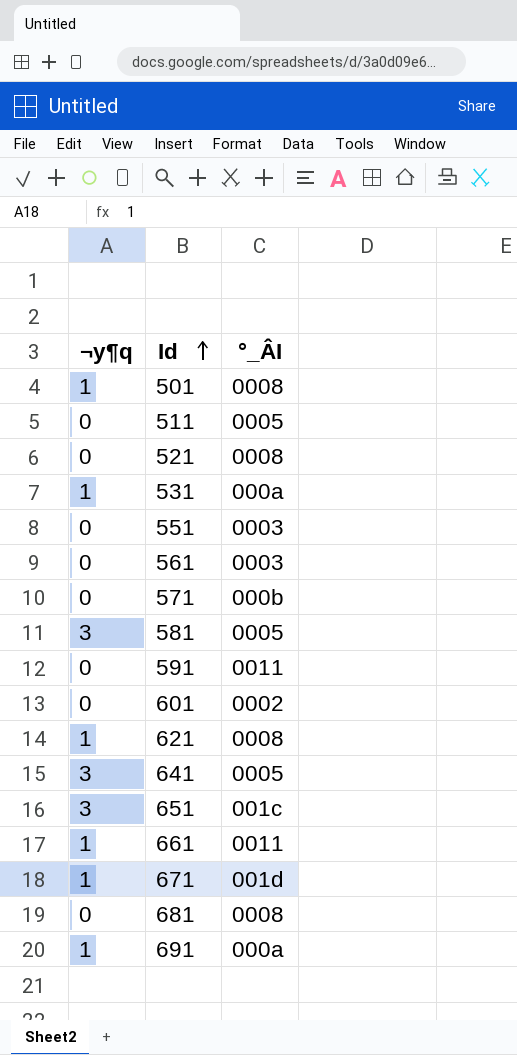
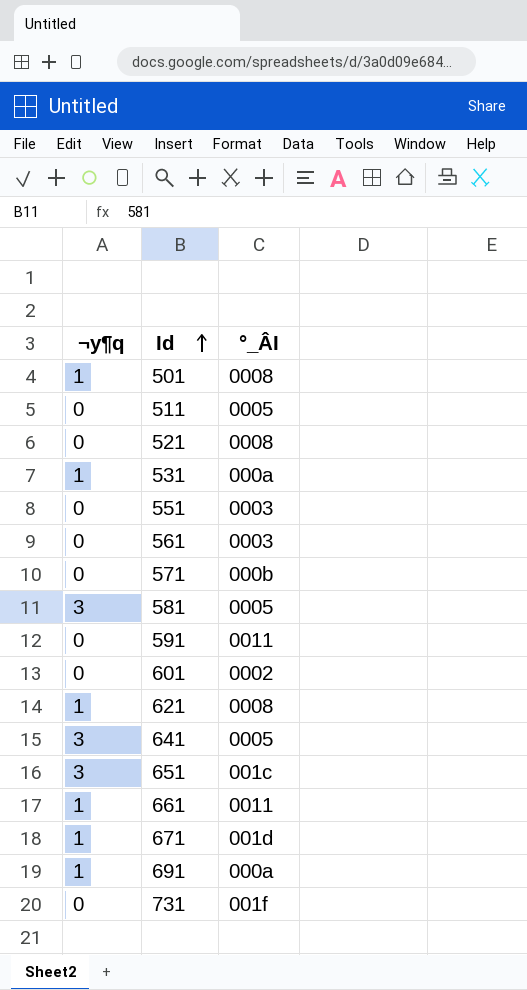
row 681: 0 | 0008 -> none
row 731: none -> 0 | 001f

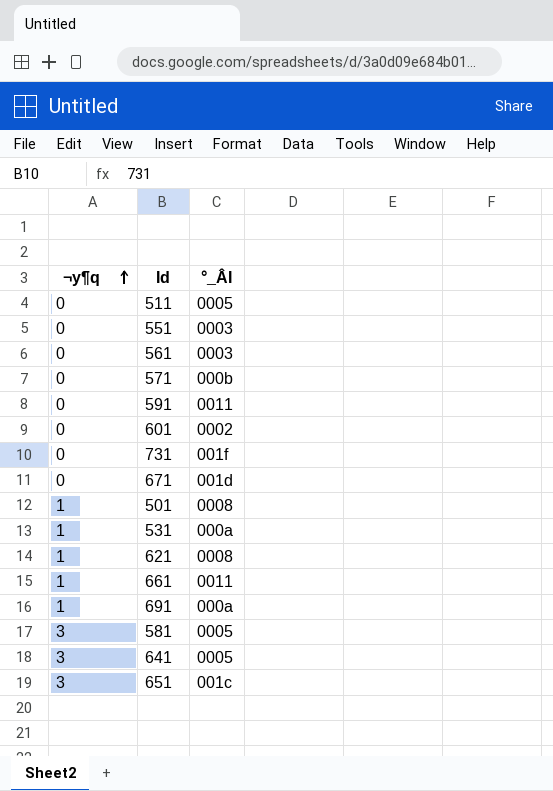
row order: Id ascending -> ¬y¶q ascending
row 521: 0 | 0008 -> none
671 | ¬y¶q: 1 -> 0

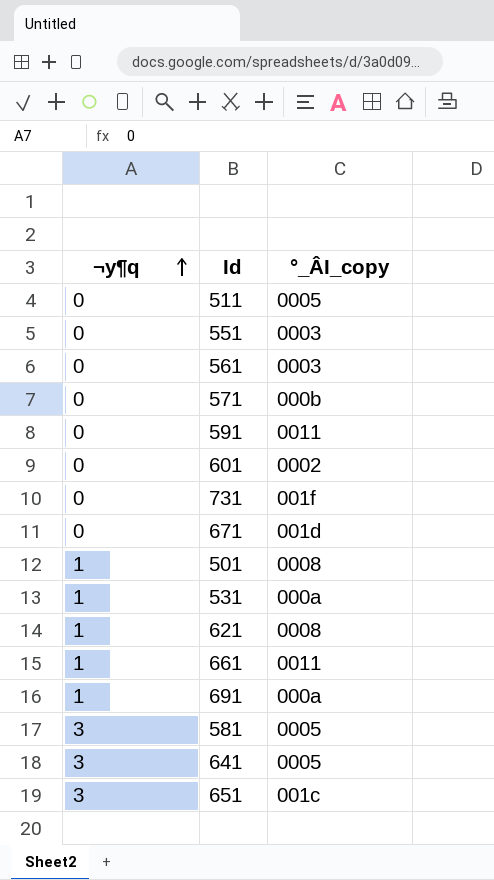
column name: °_ÂI -> °_ÂI_copy

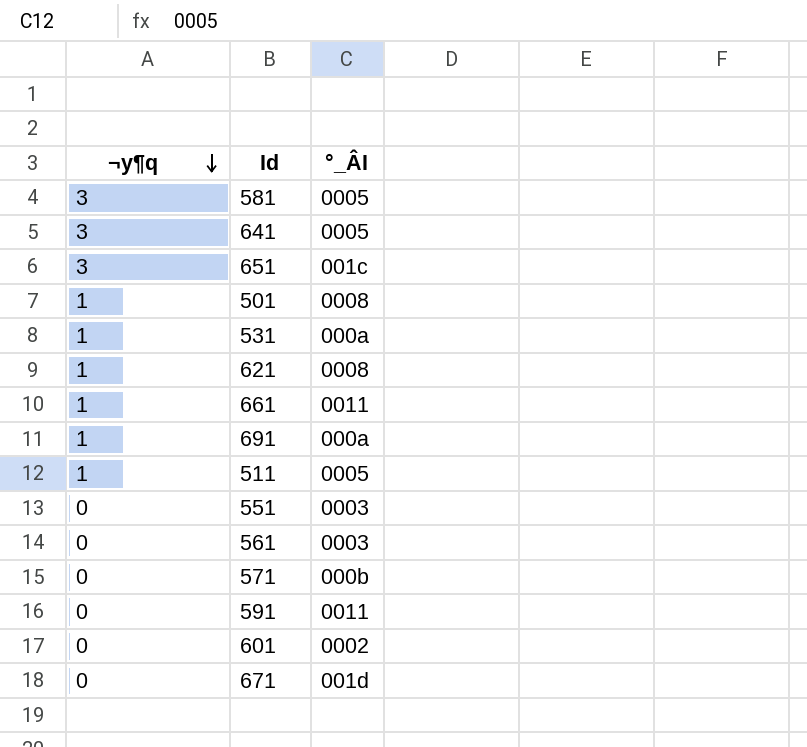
row order: ¬y¶q ascending -> ¬y¶q descending
column name: °_ÂI_copy -> °_ÂI
row 731: 0 | 001f -> none
511 | ¬y¶q: 0 -> 1

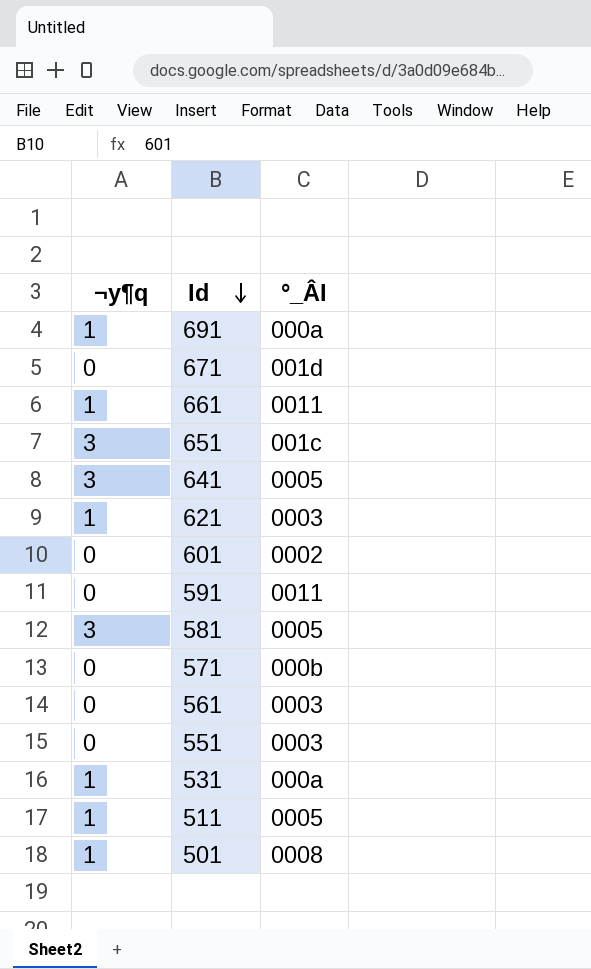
row order: ¬y¶q descending -> Id descending
621 | °_ÂI: 0008 -> 0003

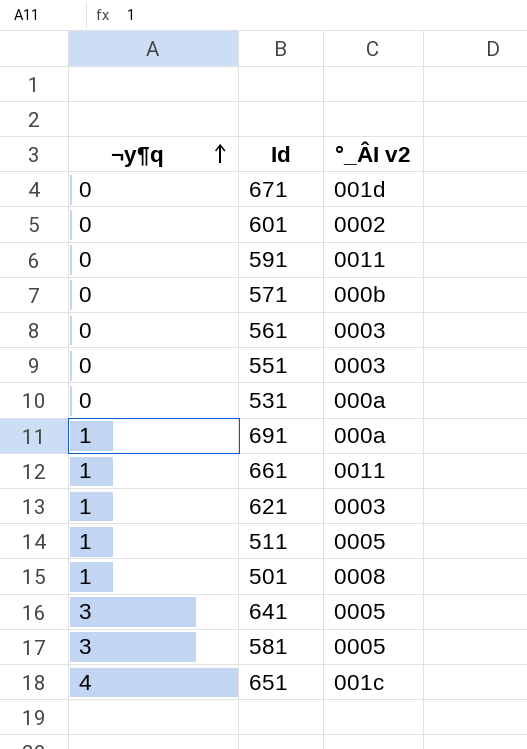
row order: Id descending -> ¬y¶q ascending
column name: °_ÂI -> °_ÂI v2
531 | ¬y¶q: 1 -> 0
651 | ¬y¶q: 3 -> 4

